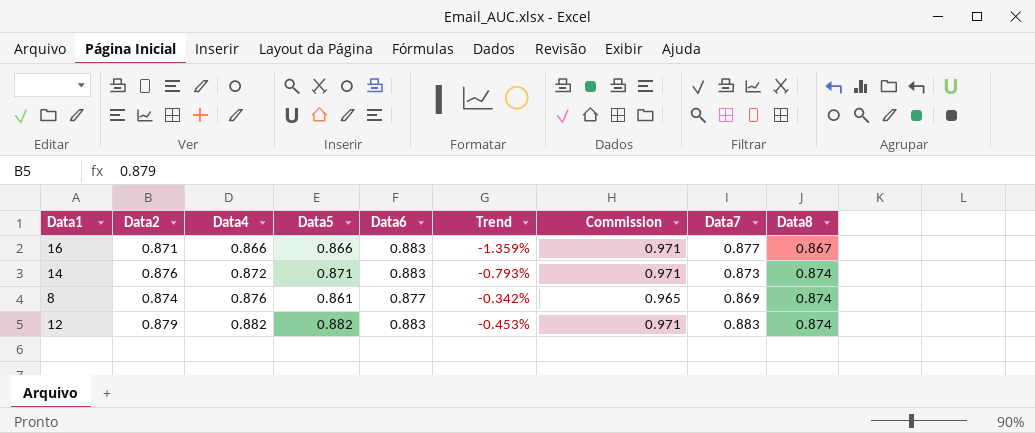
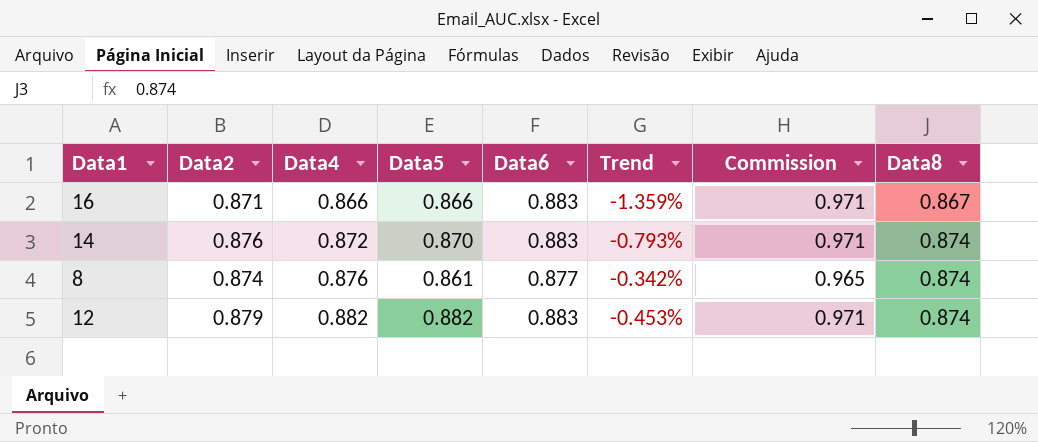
column Data7 | position: 8 -> none
14 | Data5: 0.871 -> 0.870

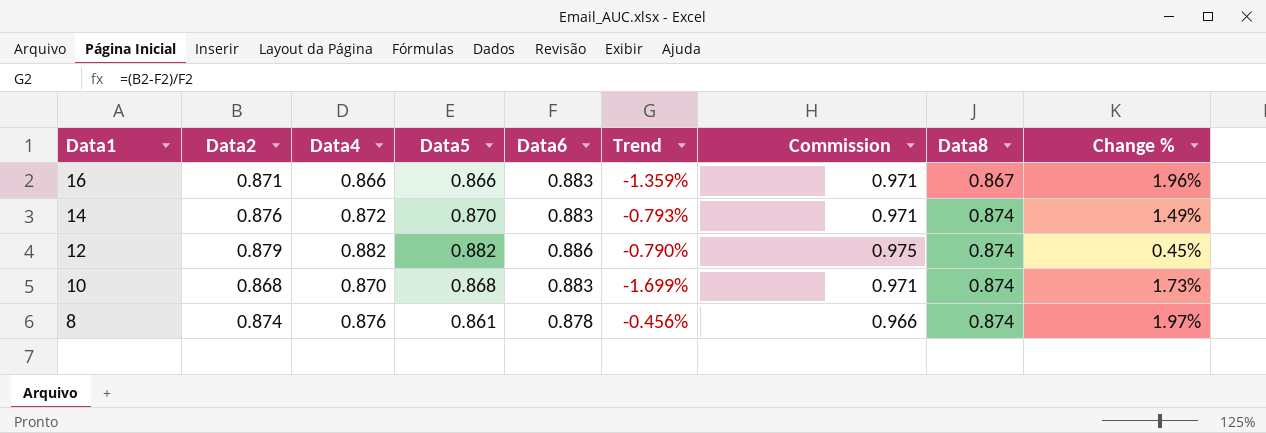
row order: Data4 ascending -> Data1 descending
column Change % | formula: none -> ([Data6] - [Data5]) / [Data5]
12 | Data6: 0.883 -> 0.886
12 | Trend: -0.453% -> -0.790%
12 | Commission: 0.971 -> 0.975
row 10: none -> 0.868 | 0.870 | 0.868 | 0.883 | -1.699% | 0.971 | 0.874 | 1.73%
8 | Data6: 0.877 -> 0.878
8 | Trend: -0.342% -> -0.456%
8 | Commission: 0.965 -> 0.966

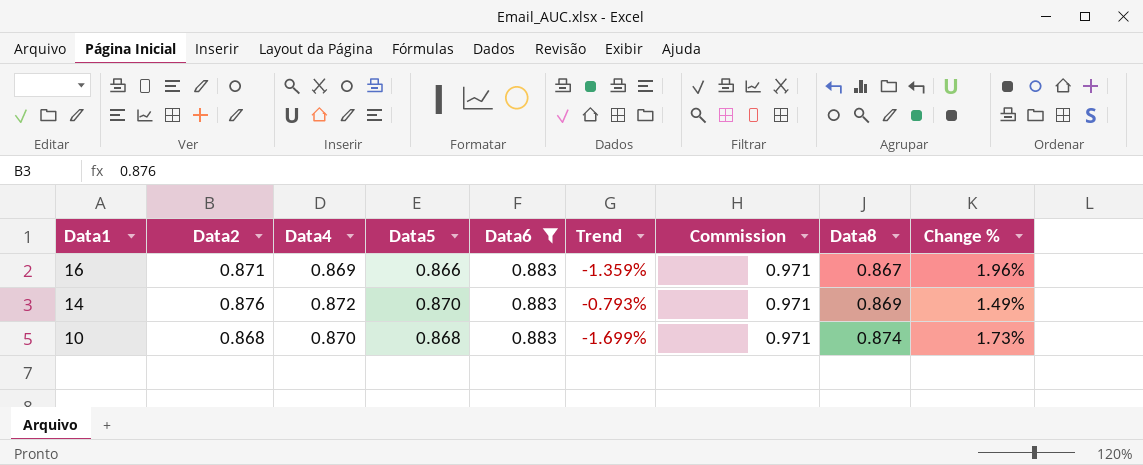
filter: none -> Data6 = 0.883
16 | Data4: 0.866 -> 0.869
14 | Data8: 0.874 -> 0.869

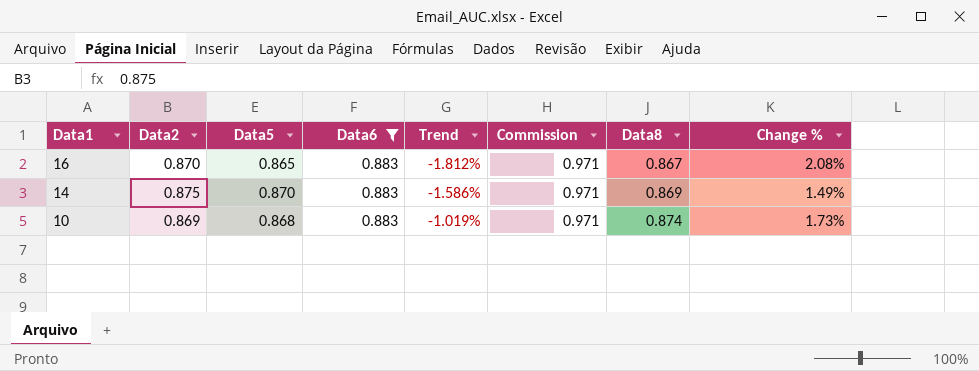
column Data4 | position: 3 -> none
column Trend | formula: ([Data2] - [Data6]) / [Data6] -> ([Data8] - [Data6]) / [Data6]
16 | Data2: 0.871 -> 0.870
16 | Data5: 0.866 -> 0.865
16 | Change %: 1.96% -> 2.08%
14 | Data2: 0.876 -> 0.875
10 | Data2: 0.868 -> 0.869

